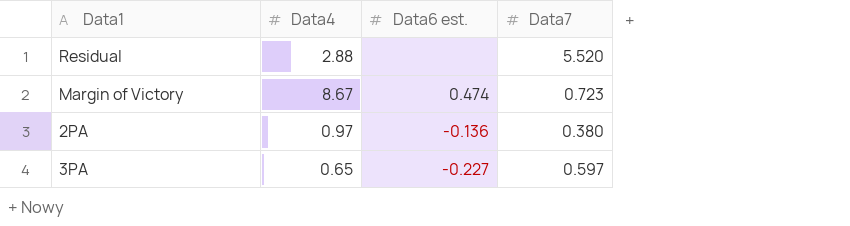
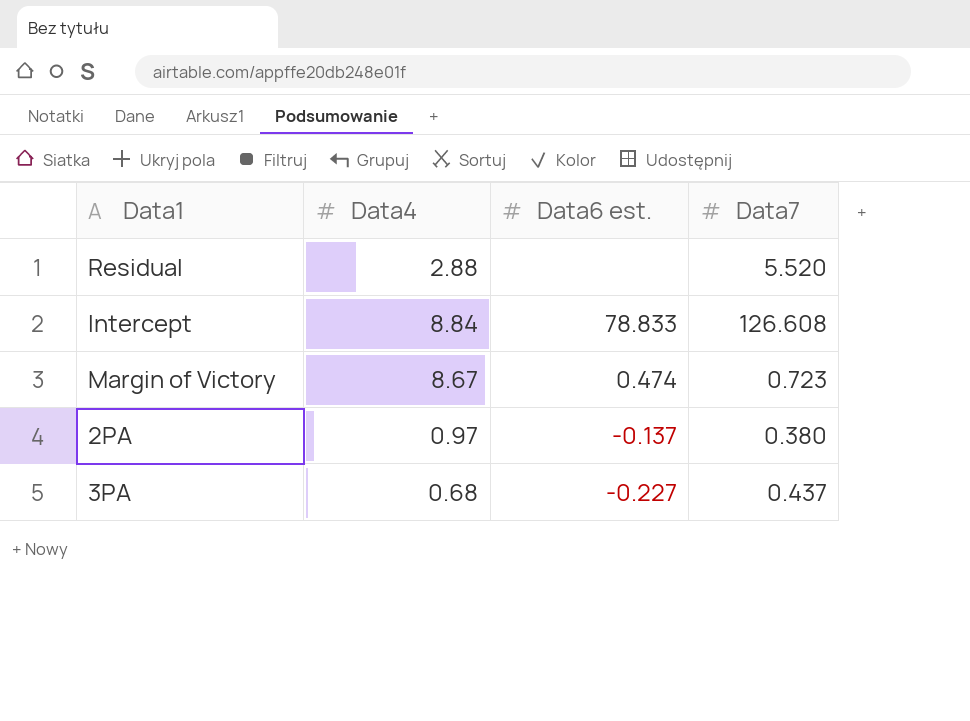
row Intercept: none -> 8.84 | 78.833 | 126.608
2PA | Data6 est.: -0.136 -> -0.137
3PA | Data4: 0.65 -> 0.68
3PA | Data7: 0.597 -> 0.437

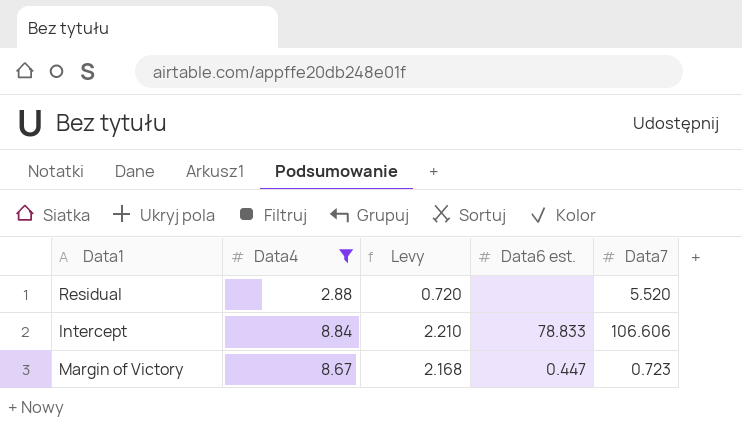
filter: none -> Data4 >= 2.88
column Levy | formula: none -> [Data4] * 0.25
Intercept | Data7: 126.608 -> 106.606
Margin of Victory | Data6 est.: 0.474 -> 0.447

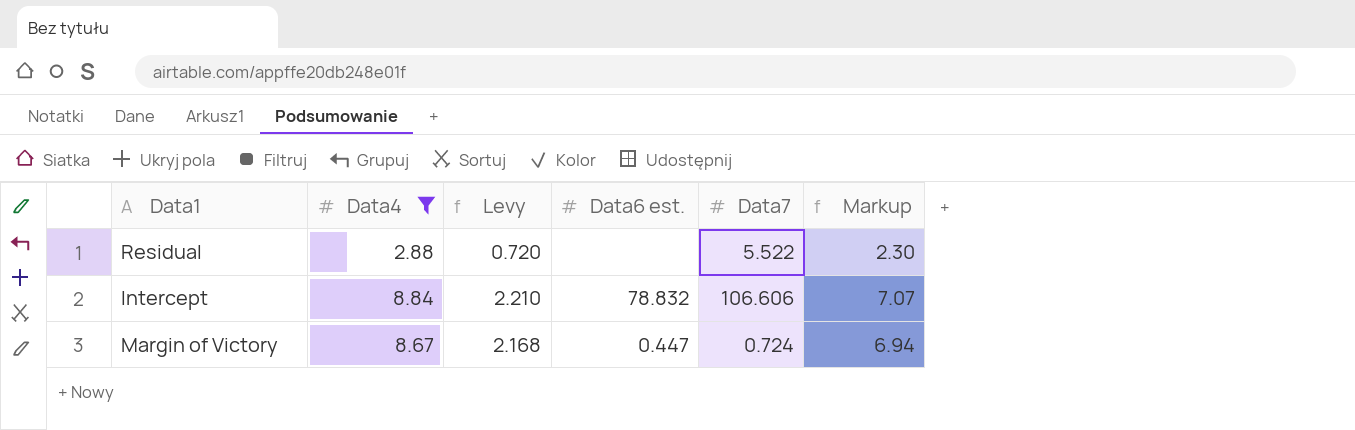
column Markup | formula: none -> [Data4] * 0.8
Residual | Data7: 5.520 -> 5.522
Intercept | Data6 est.: 78.833 -> 78.832
Margin of Victory | Data7: 0.723 -> 0.724

